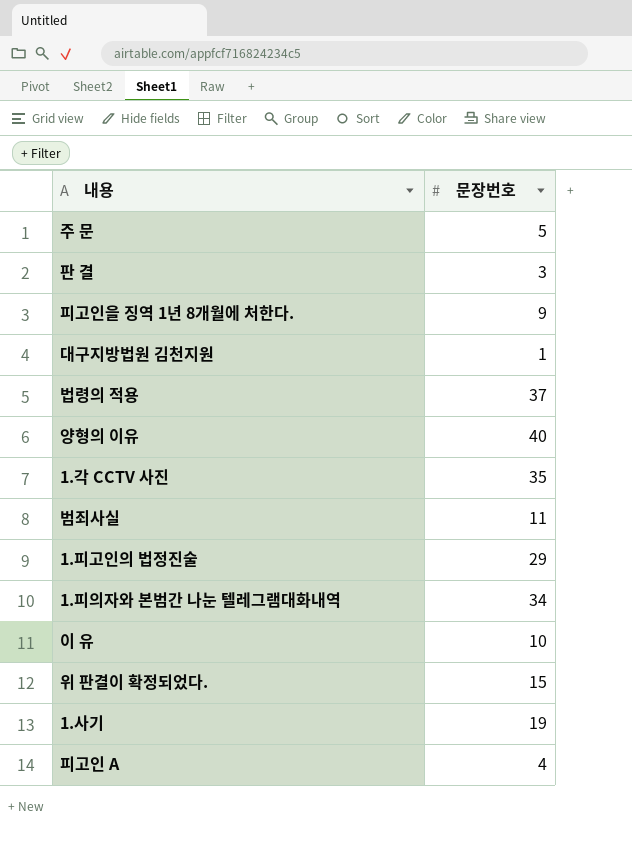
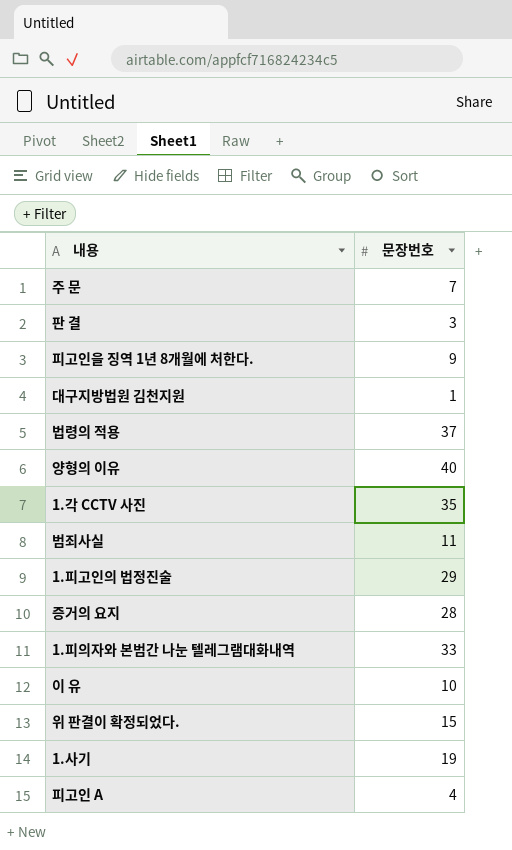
주 문 | 문장번호: 5 -> 7
row 증거의 요지: none -> 28
1.피의자와 본범간 나눈 텔레그램대화내역 | 문장번호: 34 -> 33

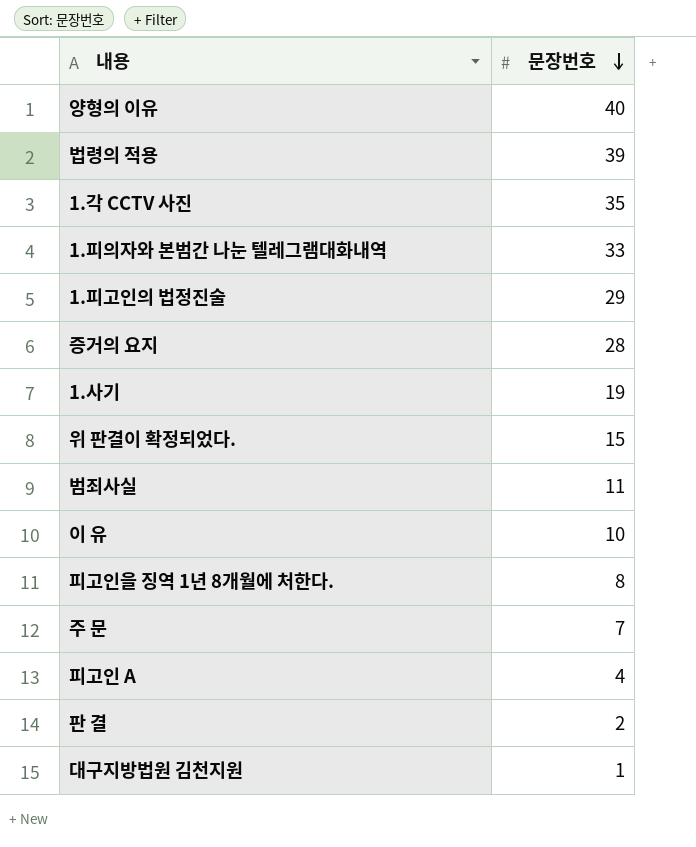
row order: none -> 문장번호 descending
법령의 적용 | 문장번호: 37 -> 39
피고인을 징역 1년 8개월에 처한다. | 문장번호: 9 -> 8
판 결 | 문장번호: 3 -> 2

